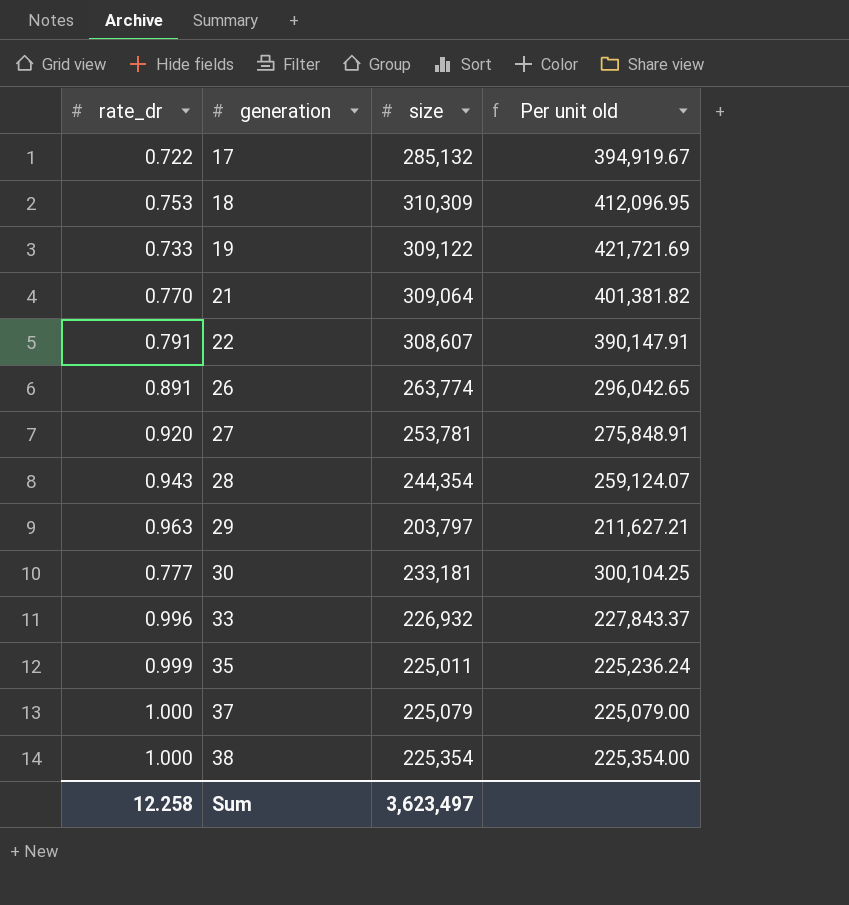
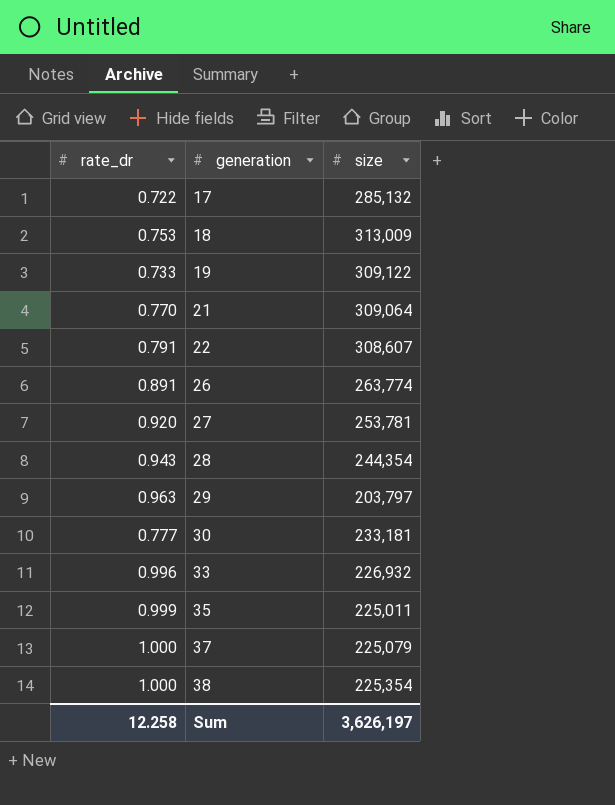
column Per unit old | formula: [size] / [rate_dr] -> none
18 | size: 310,309 -> 313,009
Sum | size: 3,623,497 -> 3,626,197

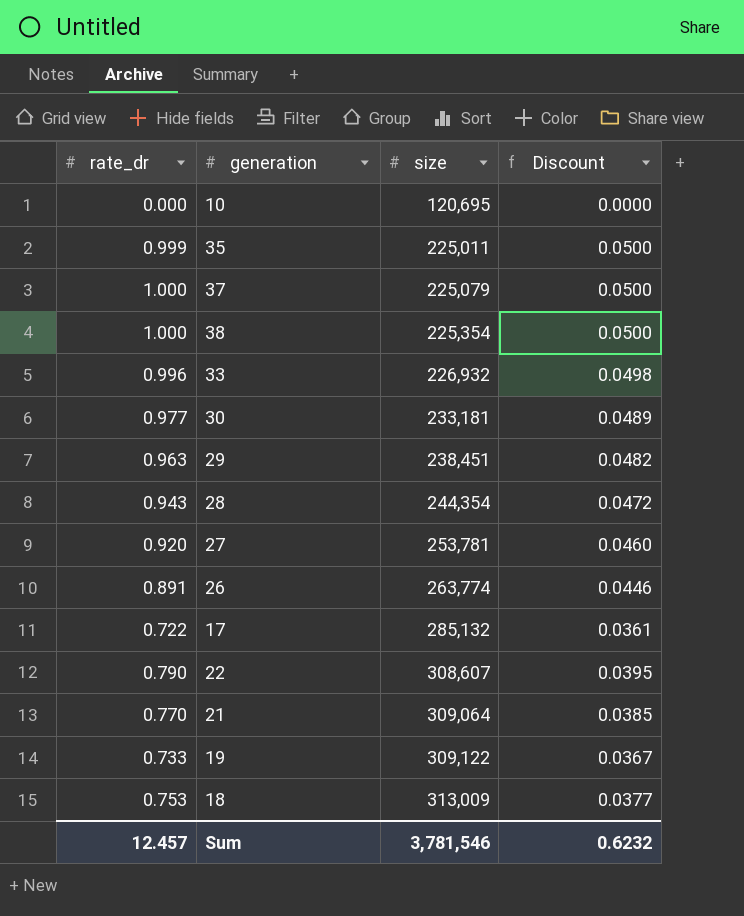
row order: generation ascending -> size ascending
column Discount | formula: none -> [rate_dr] * 0.05
row 10: none -> 0.000 | 120,695 | 0.0000
30 | rate_dr: 0.777 -> 0.977
29 | size: 203,797 -> 238,451
22 | rate_dr: 0.791 -> 0.790
Sum | rate_dr: 12.258 -> 12.457
Sum | size: 3,626,197 -> 3,781,546

